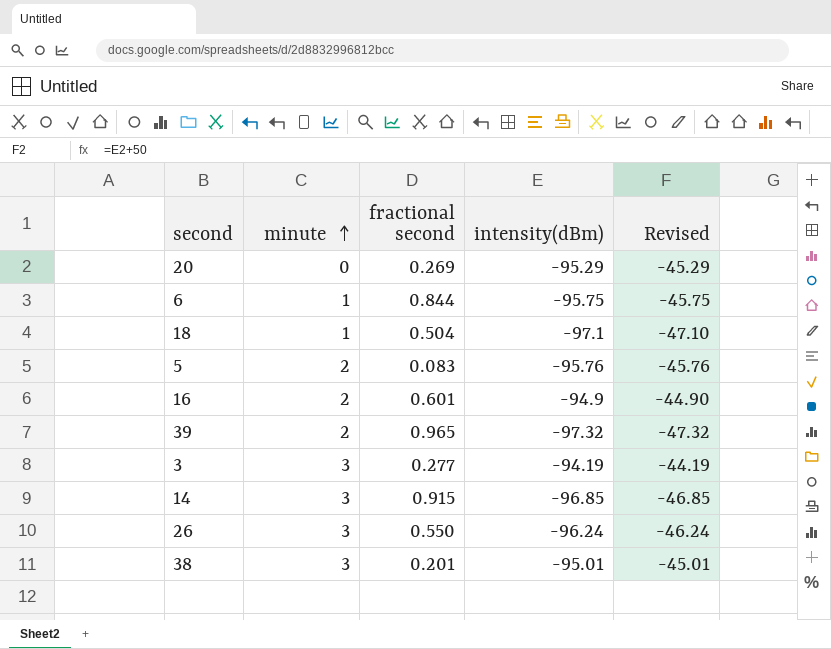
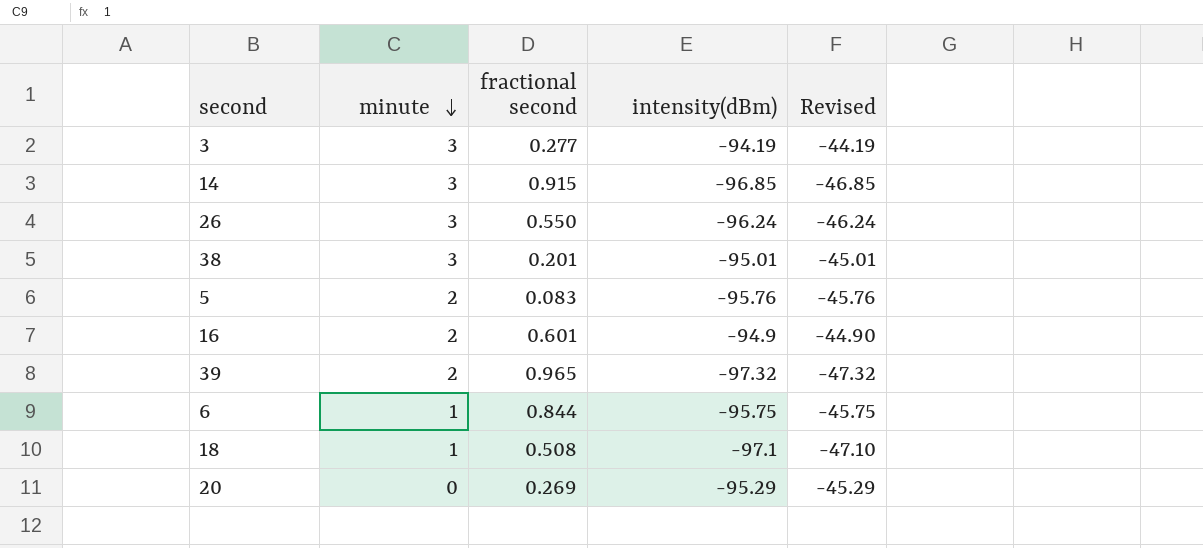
row order: minute ascending -> minute descending
18 | fractional second: 0.504 -> 0.508

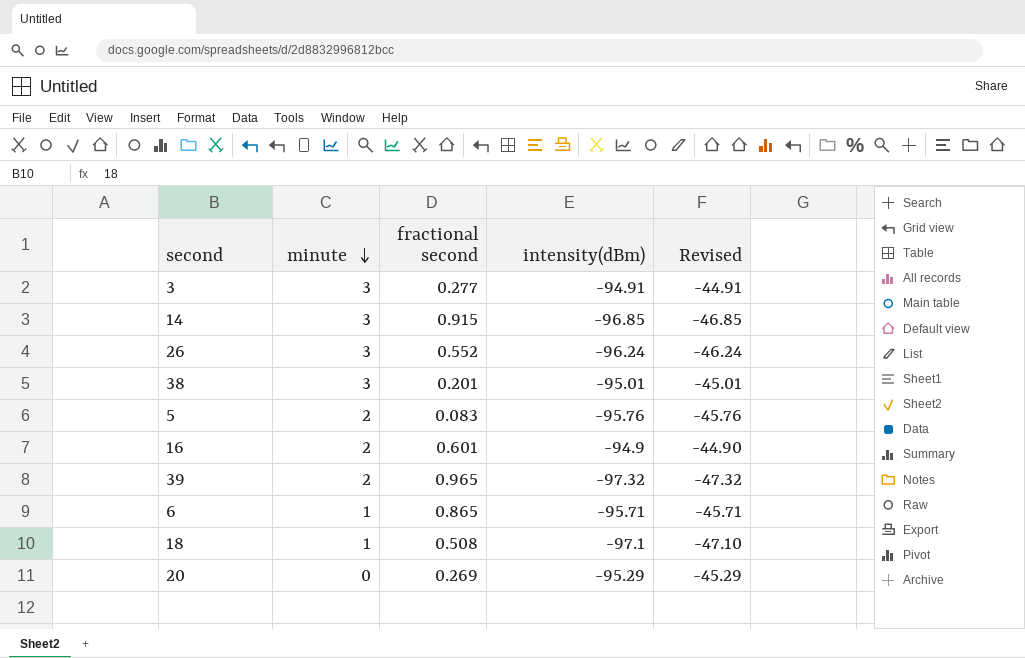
3 | intensity(dBm): -94.19 -> -94.91
3 | Revised: -44.19 -> -44.91
26 | fractional second: 0.550 -> 0.552
6 | fractional second: 0.844 -> 0.865
6 | intensity(dBm): -95.75 -> -95.71
6 | Revised: -45.75 -> -45.71

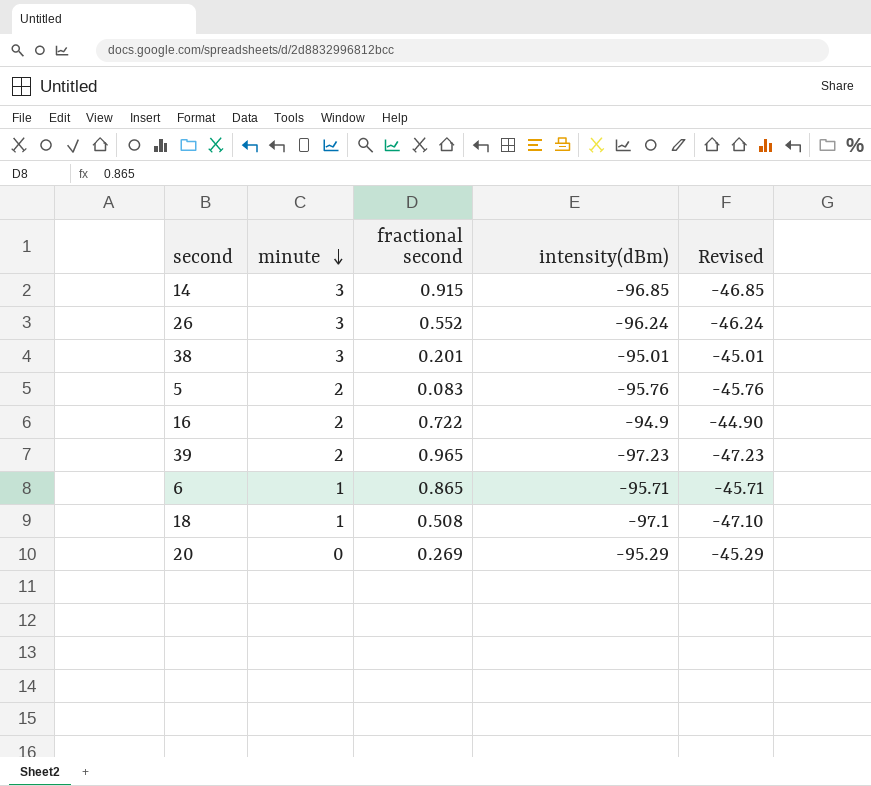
row 3: 3 | 0.277 | -94.91 | -44.91 -> none
16 | fractional second: 0.601 -> 0.722
39 | intensity(dBm): -97.32 -> -97.23
39 | Revised: -47.32 -> -47.23

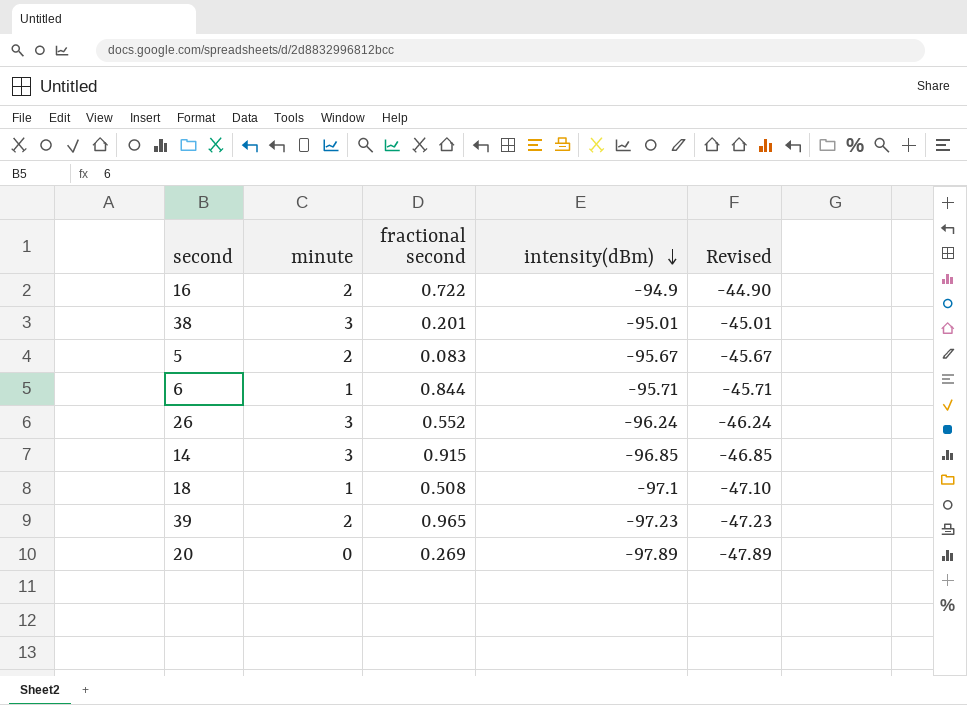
row order: minute descending -> intensity(dBm) descending
5 | intensity(dBm): -95.76 -> -95.67
5 | Revised: -45.76 -> -45.67
6 | fractional second: 0.865 -> 0.844
20 | intensity(dBm): -95.29 -> -97.89
20 | Revised: -45.29 -> -47.89

